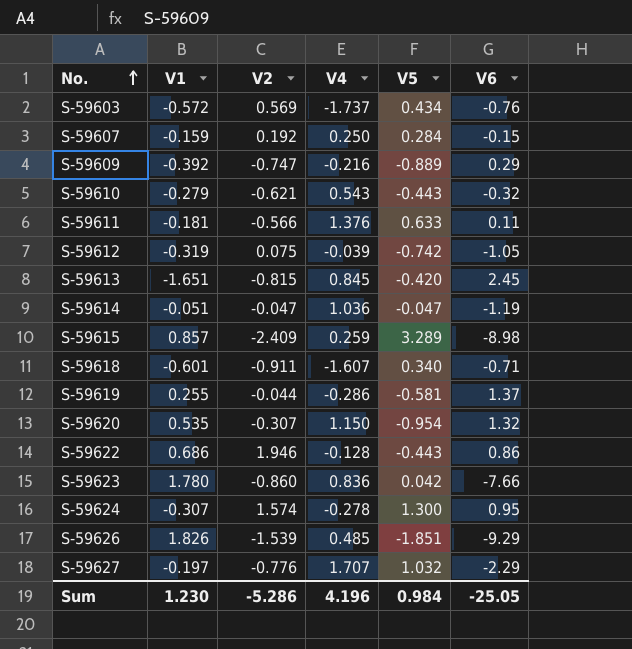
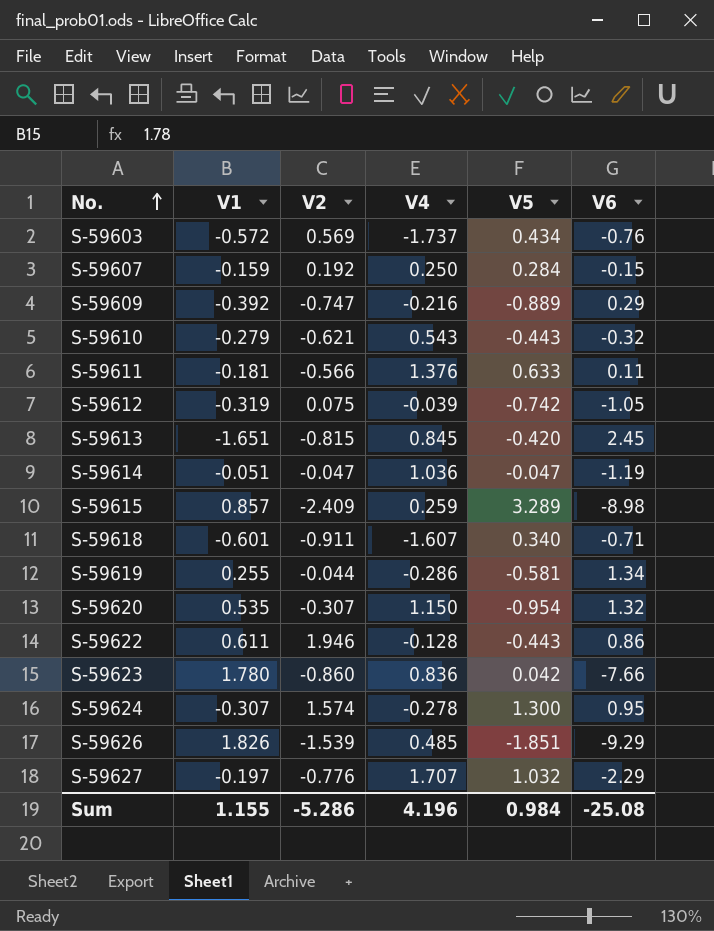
S-59619 | V6: 1.37 -> 1.34
S-59622 | V1: 0.686 -> 0.611
Sum | V1: 1.230 -> 1.155
Sum | V6: -25.05 -> -25.08

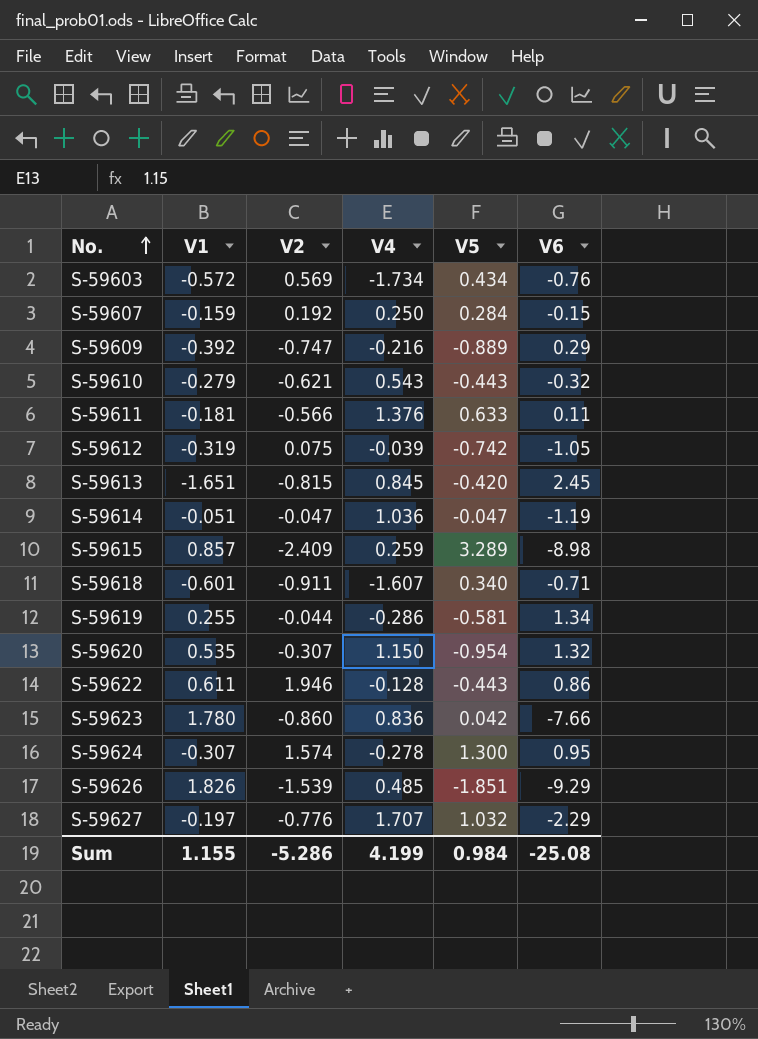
S-59603 | V4: -1.737 -> -1.734
Sum | V4: 4.196 -> 4.199

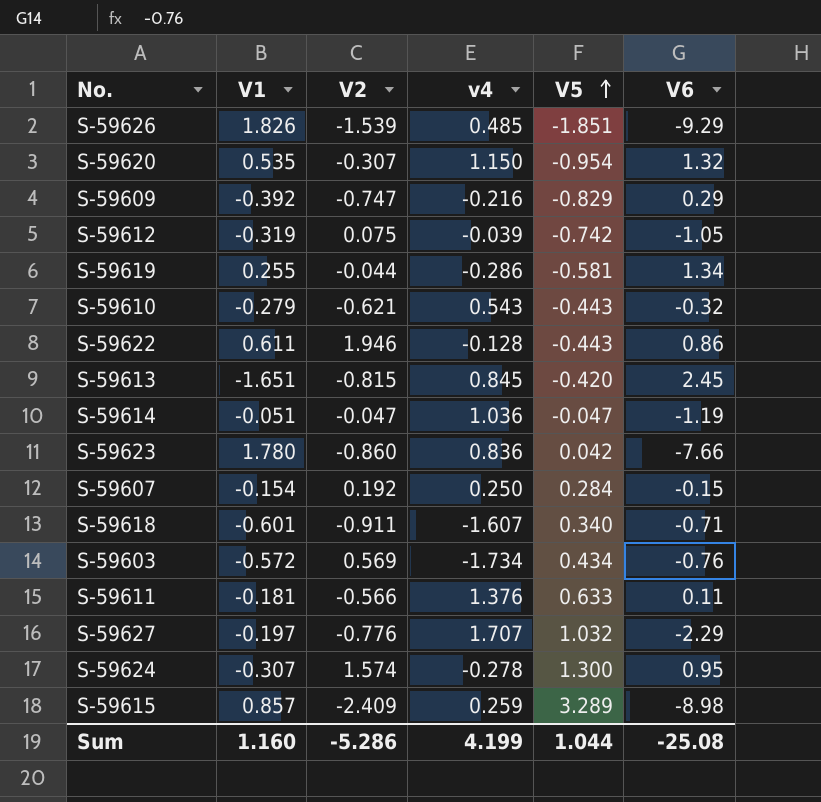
row order: No. ascending -> V5 ascending
column name: V4 -> v4
S-59609 | V5: -0.889 -> -0.829
S-59607 | V1: -0.159 -> -0.154
Sum | V1: 1.155 -> 1.160
Sum | V5: 0.984 -> 1.044

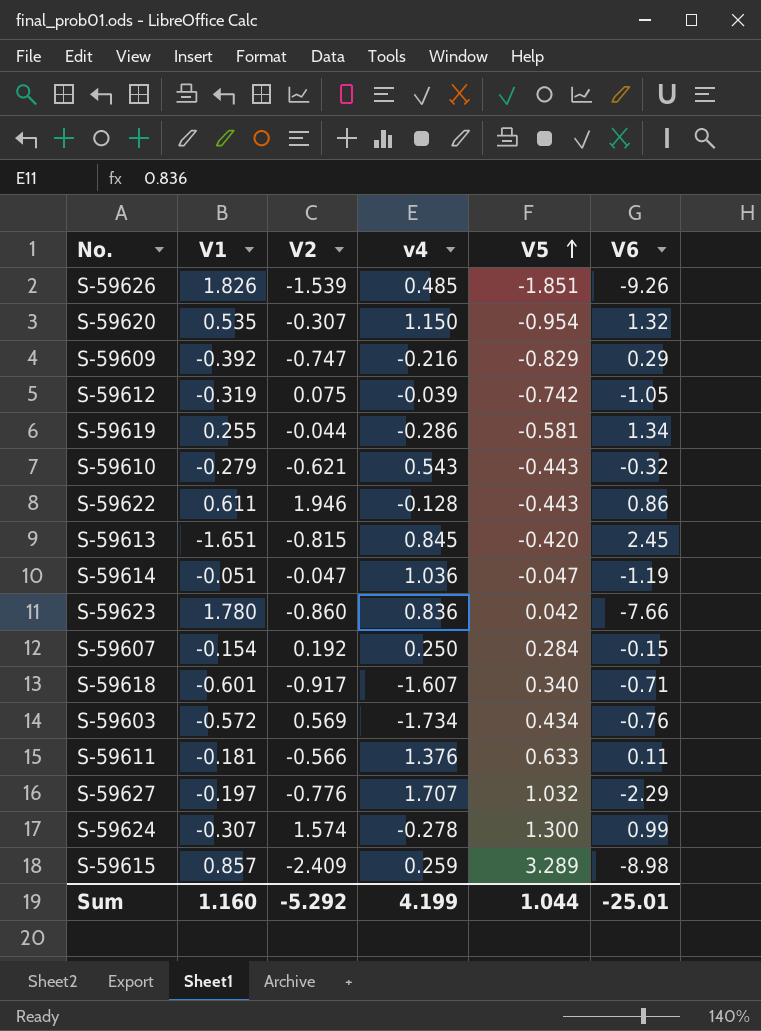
S-59626 | V6: -9.29 -> -9.26
S-59618 | V2: -0.911 -> -0.917
S-59624 | V6: 0.95 -> 0.99
Sum | V2: -5.286 -> -5.292
Sum | V6: -25.08 -> -25.01

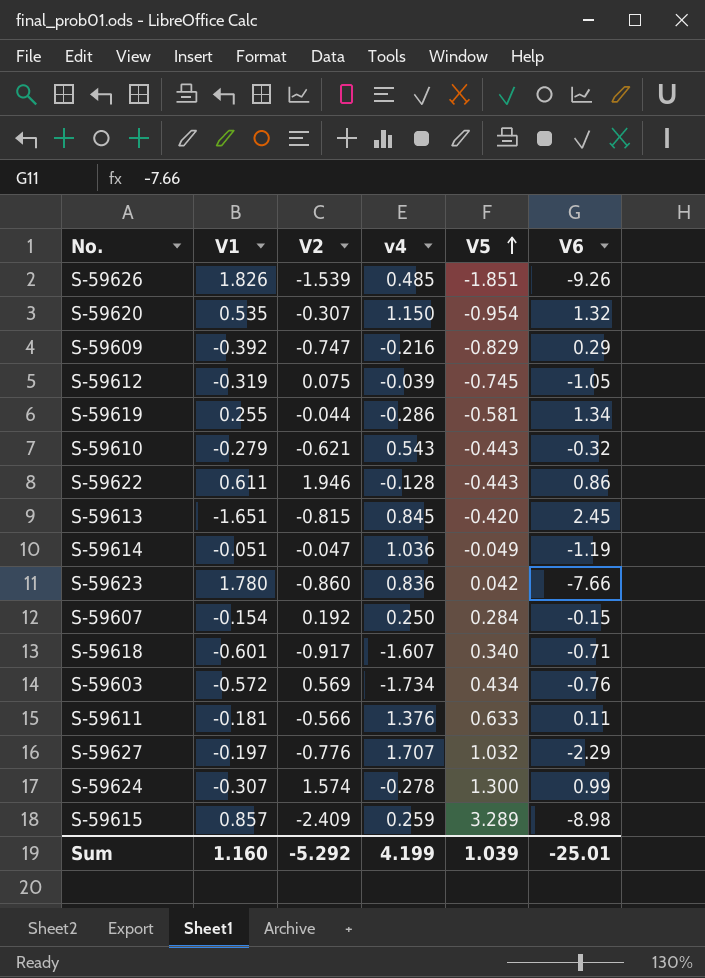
S-59612 | V5: -0.742 -> -0.745
S-59614 | V5: -0.047 -> -0.049
Sum | V5: 1.044 -> 1.039

